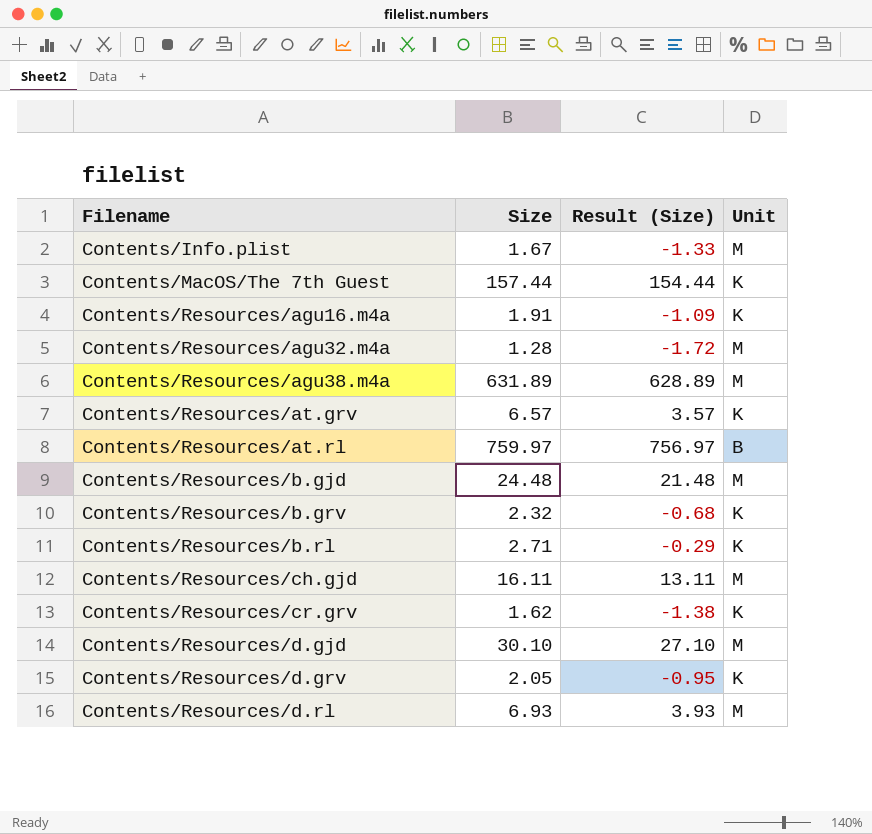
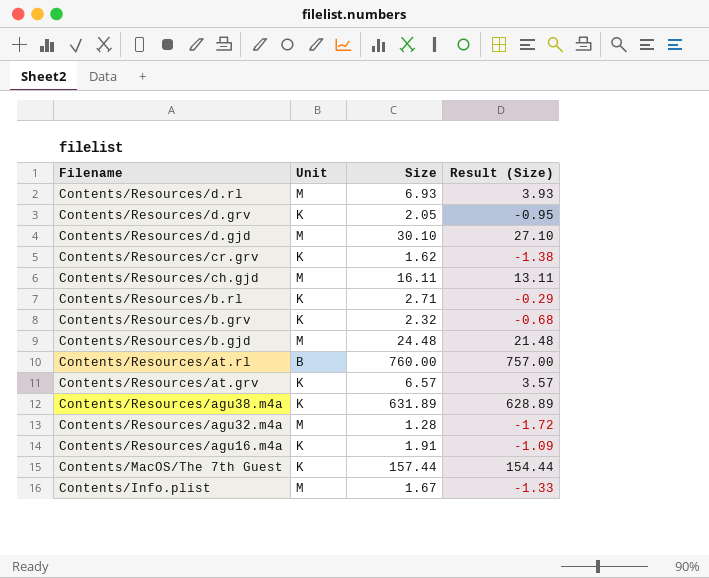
row order: Filename ascending -> Filename descending
column Unit | position: 4 -> 2
Contents/Resources/at.rl | Size: 759.97 -> 760.00
Contents/Resources/at.rl | Result (Size): 756.97 -> 757.00
Contents/Resources/agu38.m4a | Unit: M -> K

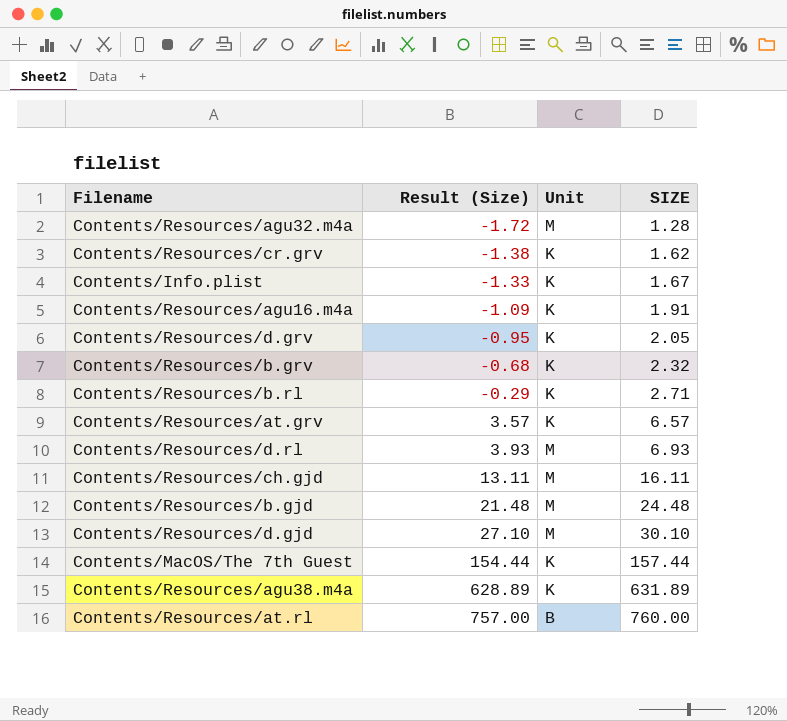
row order: Filename descending -> Result (Size) ascending
column Result (Size) | position: 4 -> 2
column name: Size -> SIZE
Contents/Info.plist | Unit: M -> K

